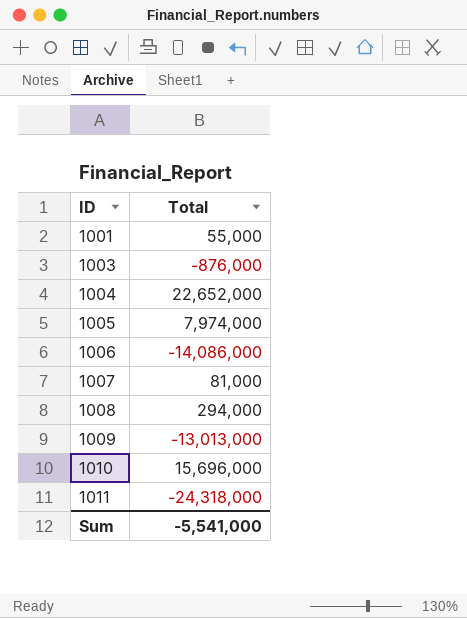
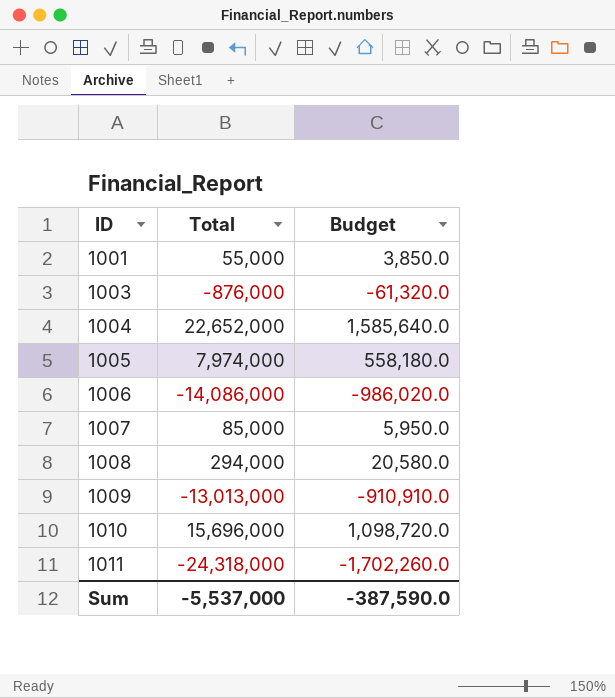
column Budget | formula: none -> [Total] * 0.07
1007 | Total: 81,000 -> 85,000
Sum | Total: -5,541,000 -> -5,537,000

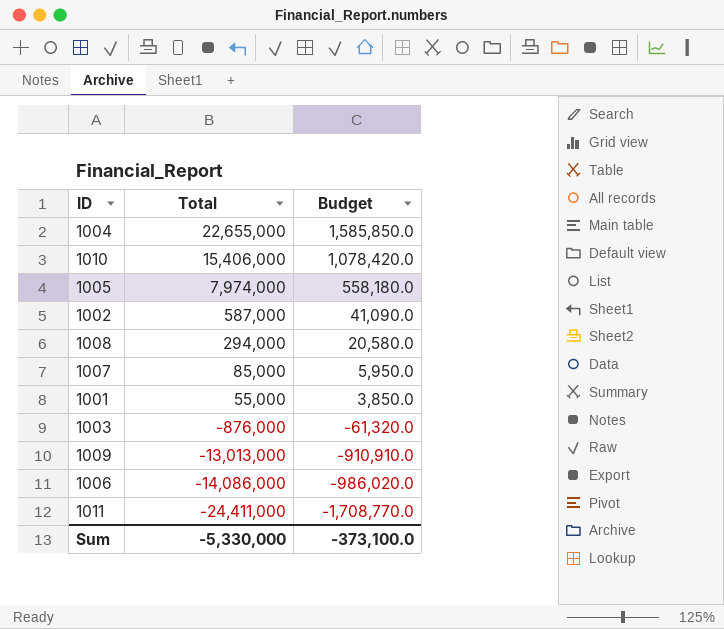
row order: ID ascending -> Total descending
1004 | Total: 22,652,000 -> 22,655,000
1004 | Budget: 1,585,640.0 -> 1,585,850.0
1010 | Total: 15,696,000 -> 15,406,000
1010 | Budget: 1,098,720.0 -> 1,078,420.0
row 1002: none -> 587,000 | 41,090.0
1011 | Total: -24,318,000 -> -24,411,000
1011 | Budget: -1,702,260.0 -> -1,708,770.0
Sum | Total: -5,537,000 -> -5,330,000
Sum | Budget: -387,590.0 -> -373,100.0

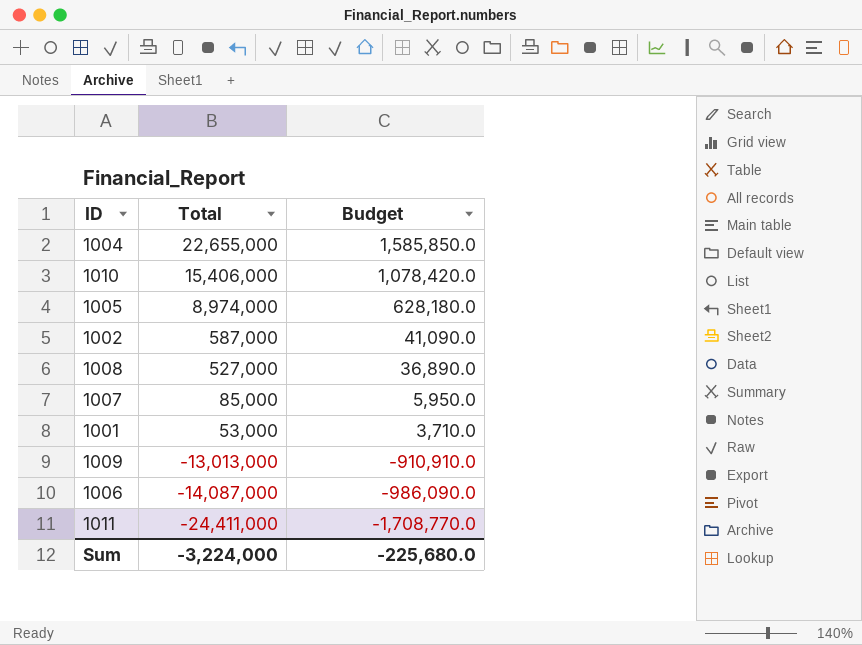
row 1003: -876,000 | -61,320.0 -> none
1005 | Total: 7,974,000 -> 8,974,000
1005 | Budget: 558,180.0 -> 628,180.0
1008 | Total: 294,000 -> 527,000
1008 | Budget: 20,580.0 -> 36,890.0
1001 | Total: 55,000 -> 53,000
1001 | Budget: 3,850.0 -> 3,710.0
1006 | Total: -14,086,000 -> -14,087,000
1006 | Budget: -986,020.0 -> -986,090.0
Sum | Total: -5,330,000 -> -3,224,000
Sum | Budget: -373,100.0 -> -225,680.0

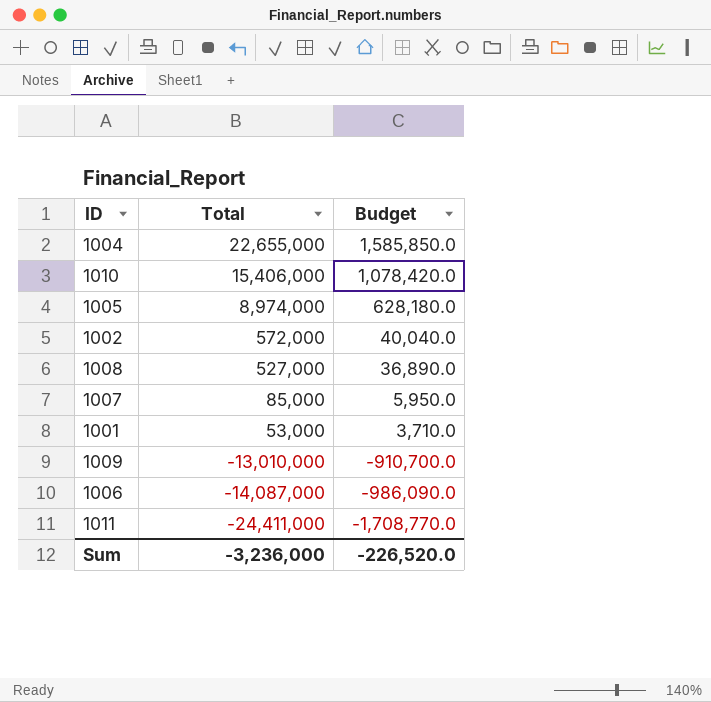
1002 | Total: 587,000 -> 572,000
1002 | Budget: 41,090.0 -> 40,040.0
1009 | Total: -13,013,000 -> -13,010,000
1009 | Budget: -910,910.0 -> -910,700.0
Sum | Total: -3,224,000 -> -3,236,000
Sum | Budget: -225,680.0 -> -226,520.0

